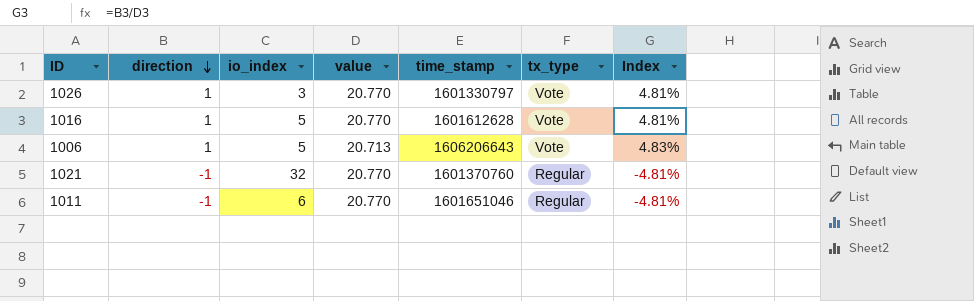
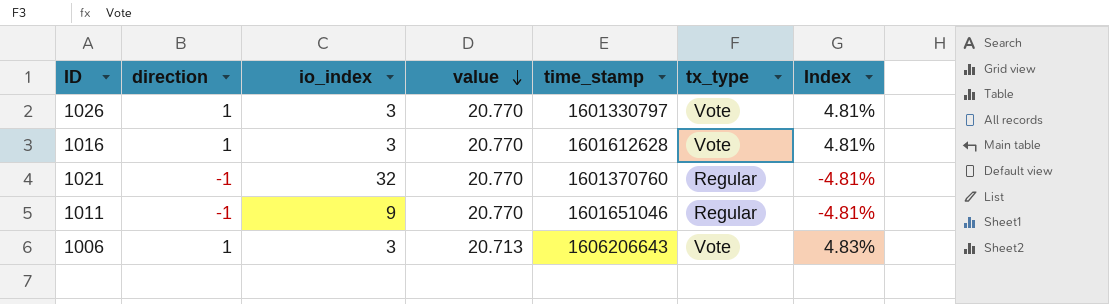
row order: direction descending -> value descending
1016 | io_index: 5 -> 3
1011 | io_index: 6 -> 9
1006 | io_index: 5 -> 3

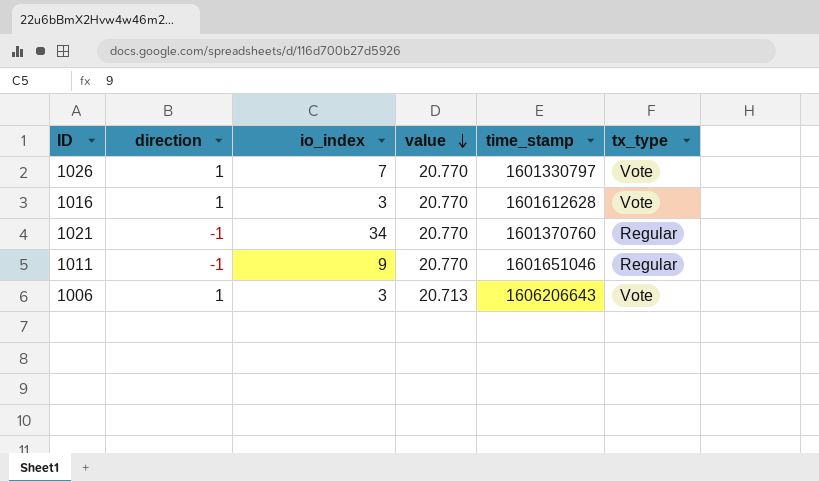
column Index | formula: [direction] / [value] -> none
1026 | io_index: 3 -> 7
1021 | io_index: 32 -> 34

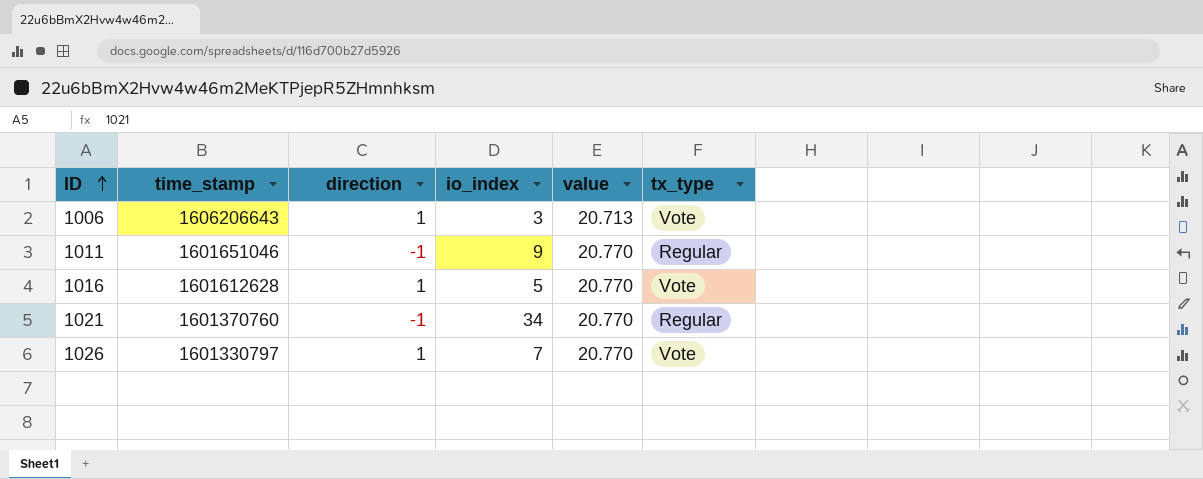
row order: value descending -> ID ascending
column time_stamp | position: 5 -> 2
1016 | io_index: 3 -> 5

